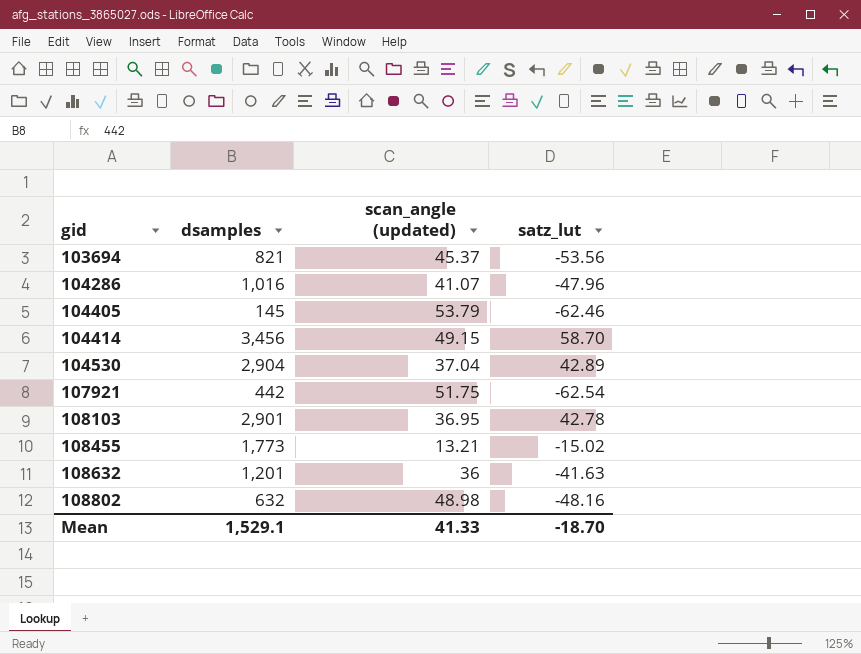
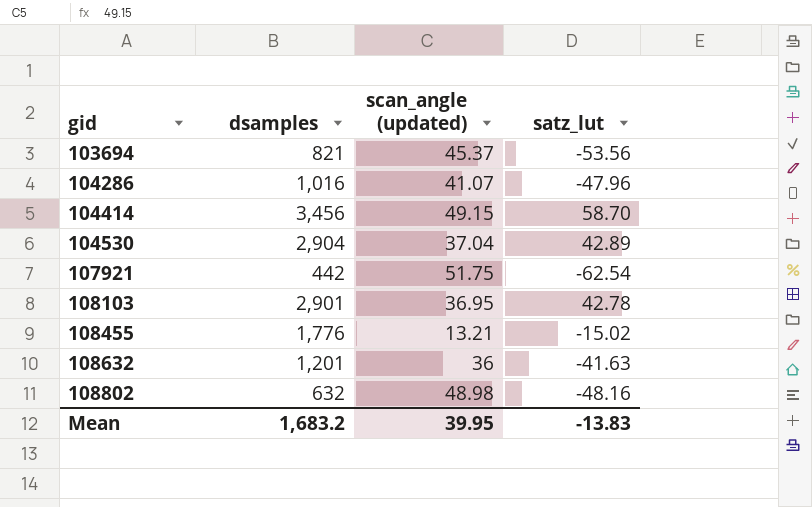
row 104405: 145 | 53.79 | -62.46 -> none
108455 | dsamples: 1,773 -> 1,776
Mean | dsamples: 1,529.1 -> 1,683.2
Mean | scan_angle (updated): 41.33 -> 39.95
Mean | satz_lut: -18.70 -> -13.83

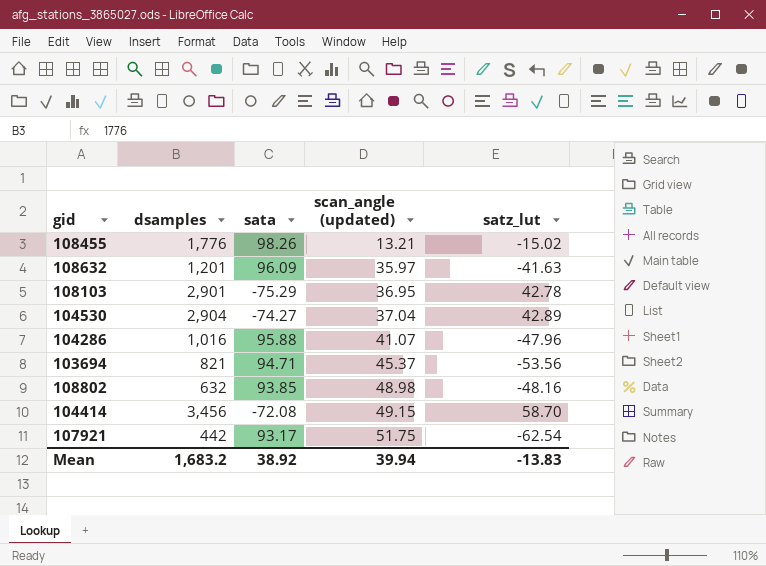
row order: gid ascending -> scan_angle (updated) ascending
column sata | position: none -> 3
108632 | scan_angle (updated): 36 -> 35.97
Mean | scan_angle (updated): 39.95 -> 39.94

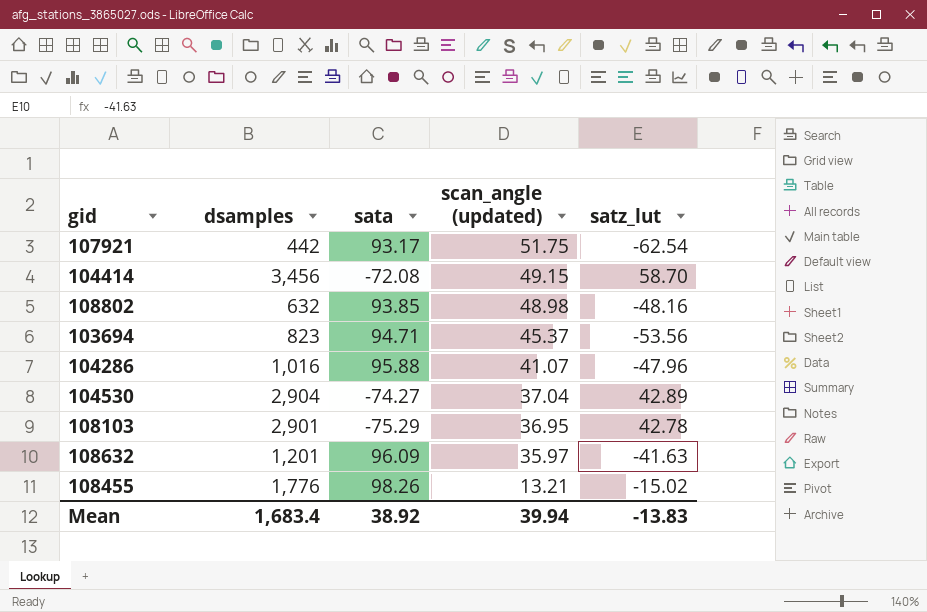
row order: scan_angle (updated) ascending -> scan_angle (updated) descending
103694 | dsamples: 821 -> 823
Mean | dsamples: 1,683.2 -> 1,683.4

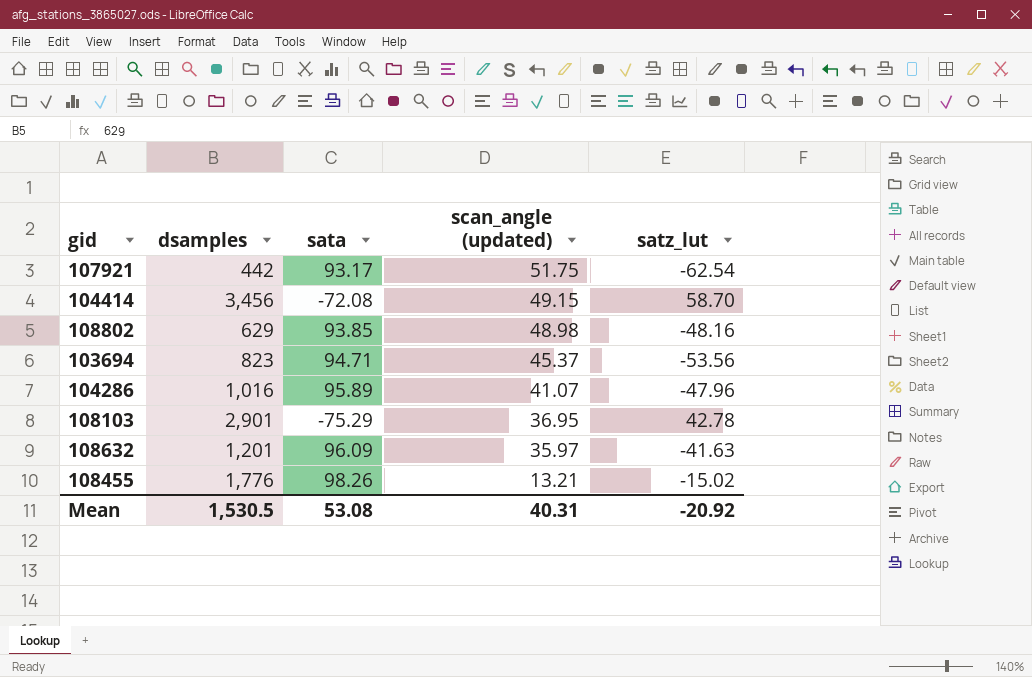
row 104530: 2,904 | -74.27 | 37.04 | 42.89 -> none
108802 | dsamples: 632 -> 629
104286 | sata: 95.88 -> 95.89
Mean | dsamples: 1,683.4 -> 1,530.5
Mean | sata: 38.92 -> 53.08
Mean | scan_angle (updated): 39.94 -> 40.31
Mean | satz_lut: -13.83 -> -20.92

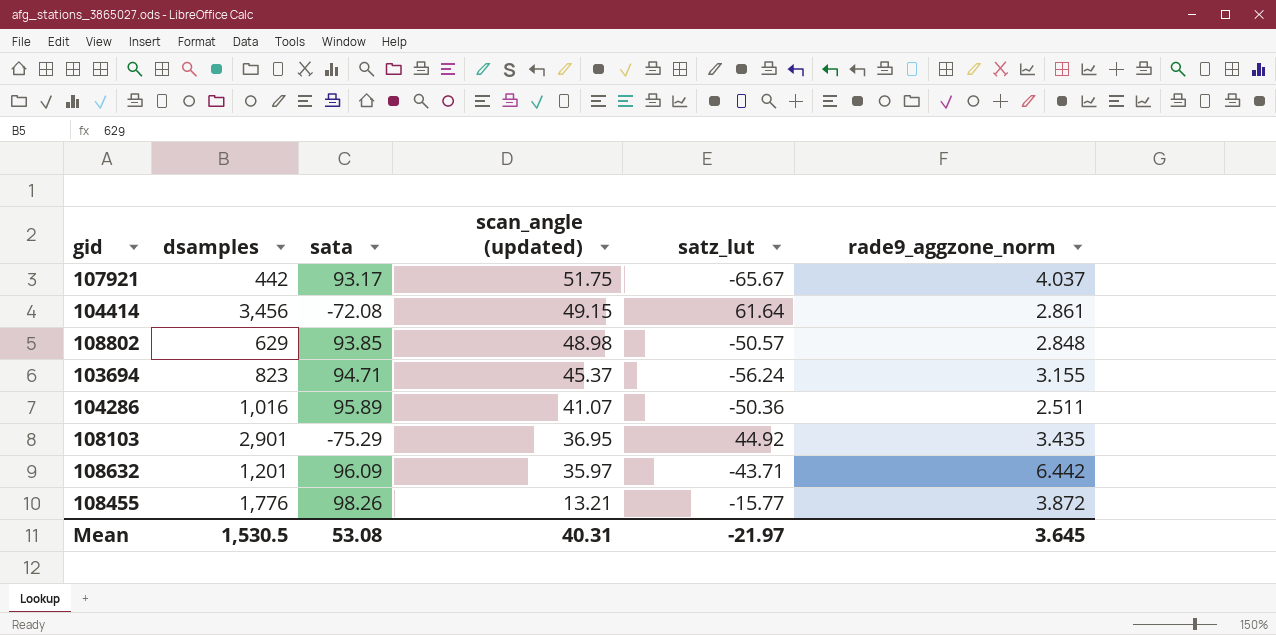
column rade9_aggzone_norm | position: none -> 6
107921 | satz_lut: -62.54 -> -65.67
104414 | satz_lut: 58.70 -> 61.64
108802 | satz_lut: -48.16 -> -50.57
103694 | satz_lut: -53.56 -> -56.24
104286 | satz_lut: -47.96 -> -50.36
108103 | satz_lut: 42.78 -> 44.92
108632 | satz_lut: -41.63 -> -43.71
108455 | satz_lut: -15.02 -> -15.77
Mean | satz_lut: -20.92 -> -21.97

